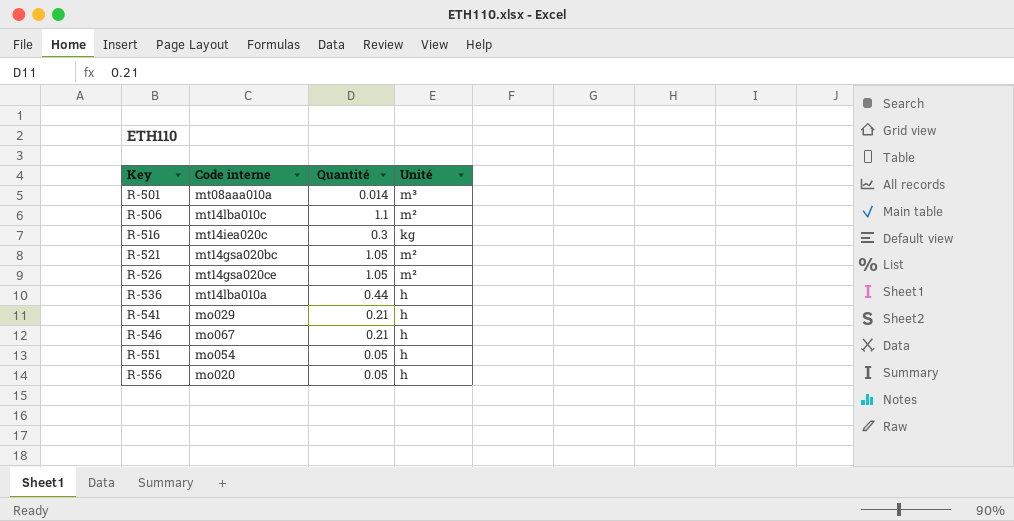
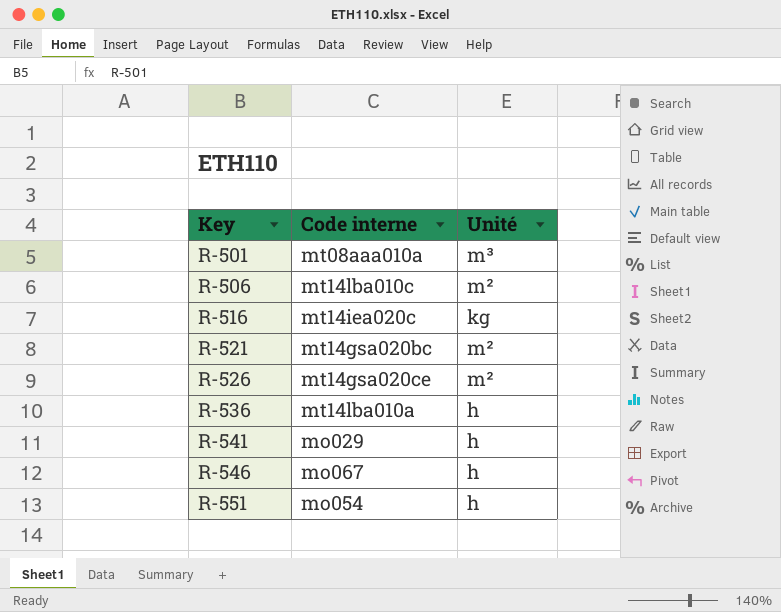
column Quantité | position: 3 -> none
row R-556: mo020 | 0.05 | h -> none

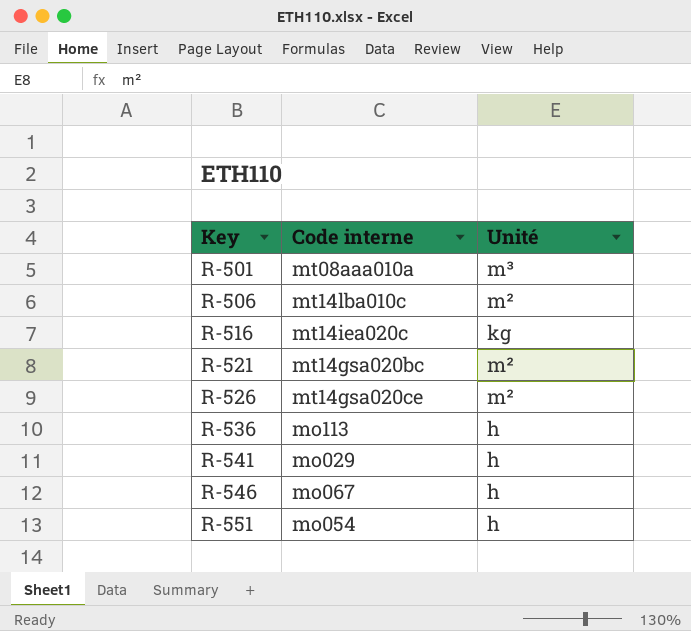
R-536 | Code interne: mt14lba010a -> mo113

